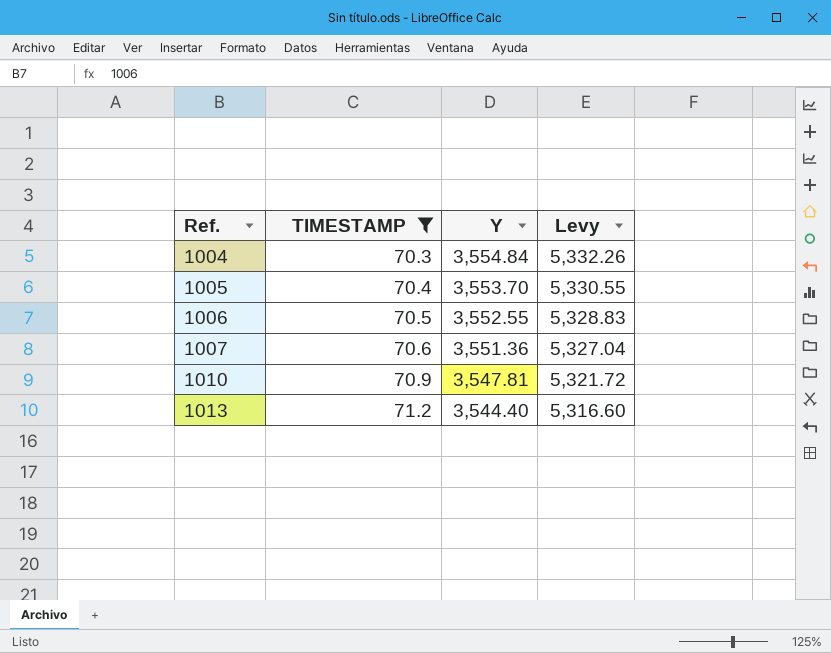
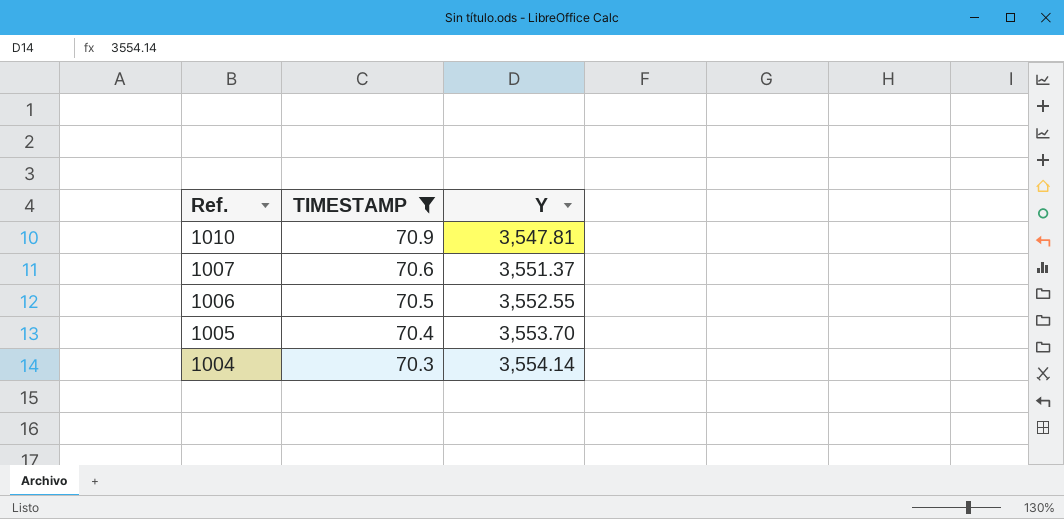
row order: Ref. ascending -> Ref. descending
column Levy | formula: [Y] * 1.5 -> none
row 1013: 71.2 | 3,544.40 | 5,316.60 -> none
1007 | Y: 3,551.36 -> 3,551.37
1004 | Y: 3,554.84 -> 3,554.14

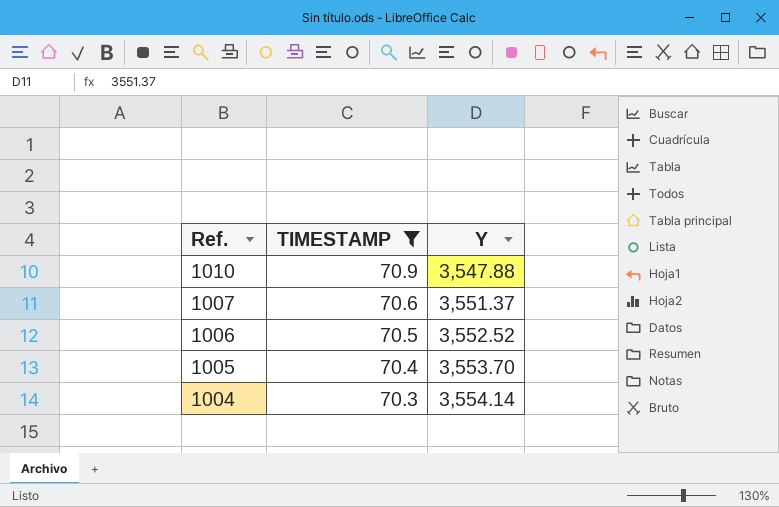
1010 | Y: 3,547.81 -> 3,547.88
1006 | Y: 3,552.55 -> 3,552.52

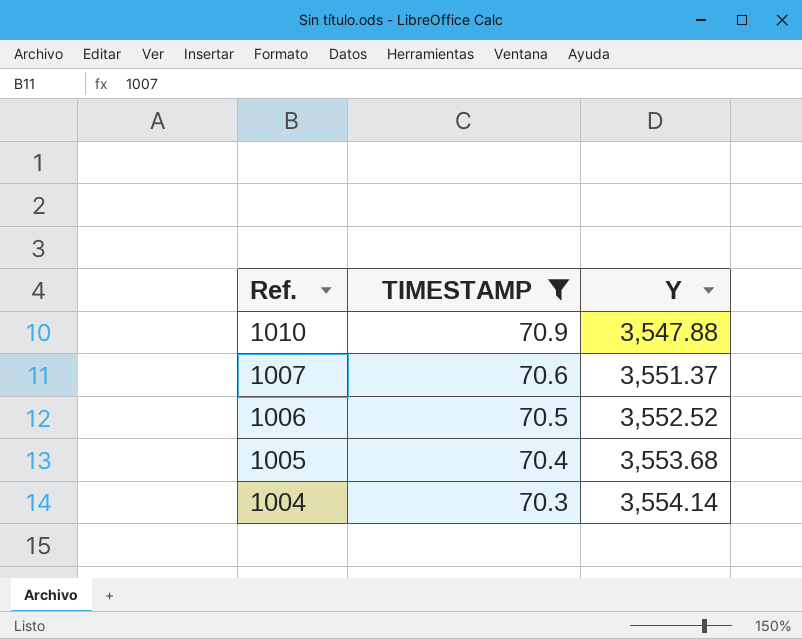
1005 | Y: 3,553.70 -> 3,553.68

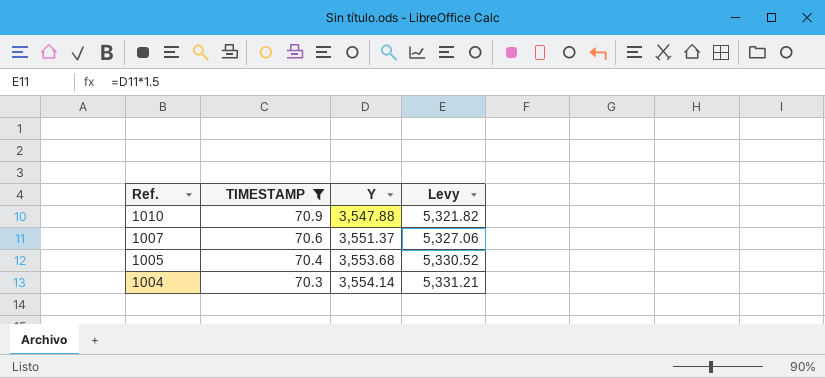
column Levy | formula: none -> [Y] * 1.5
row 1006: 70.5 | 3,552.52 -> none

